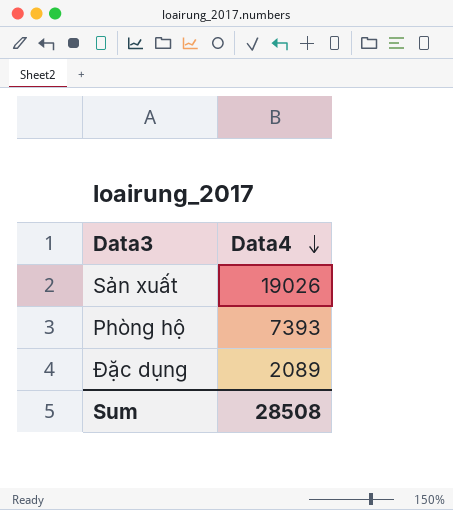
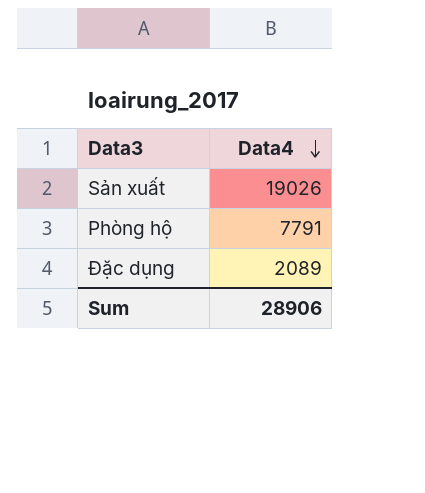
Phòng hộ | Data4: 7393 -> 7791
Sum | Data4: 28508 -> 28906

